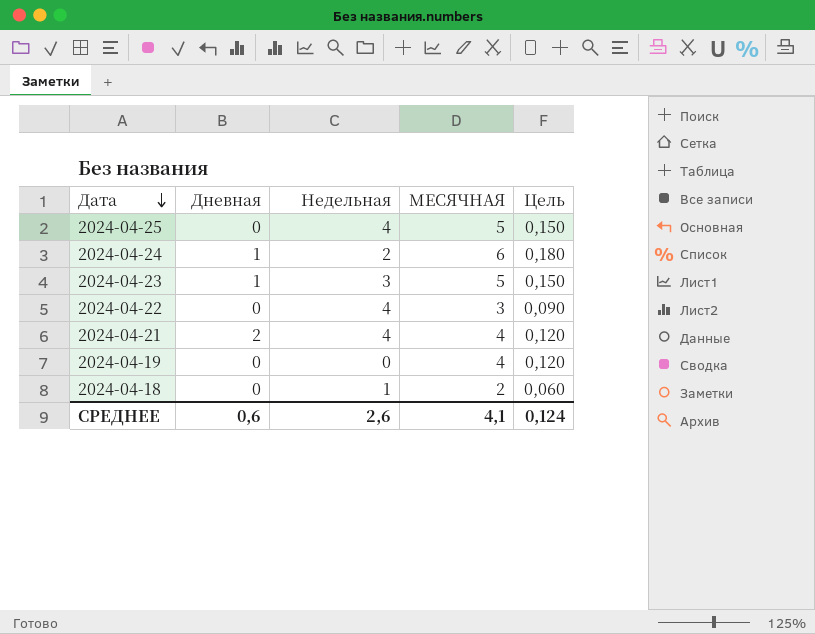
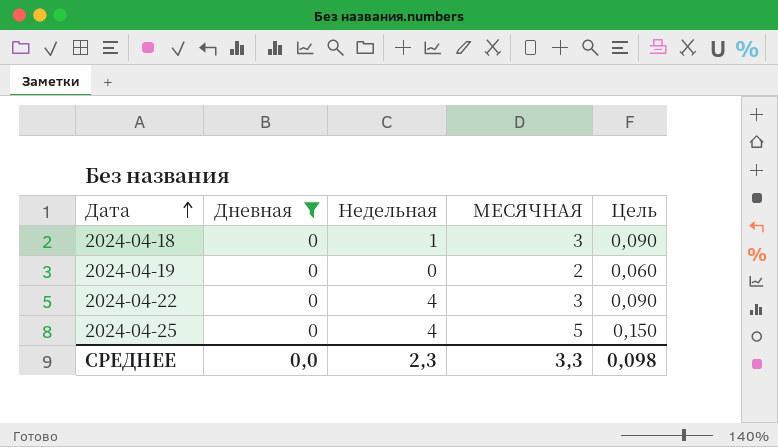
filter: none -> Дневная = 0
row order: Дата descending -> Дата ascending
2024-04-18 | МЕСЯЧНАЯ: 2 -> 3
2024-04-18 | Цель: 0,060 -> 0,090
2024-04-19 | МЕСЯЧНАЯ: 4 -> 2
2024-04-19 | Цель: 0,120 -> 0,060
СРЕДНЕЕ | Дневная: 0,6 -> 0,0
СРЕДНЕЕ | Недельная: 2,6 -> 2,3
СРЕДНЕЕ | МЕСЯЧНАЯ: 4,1 -> 3,3
СРЕДНЕЕ | Цель: 0,124 -> 0,098

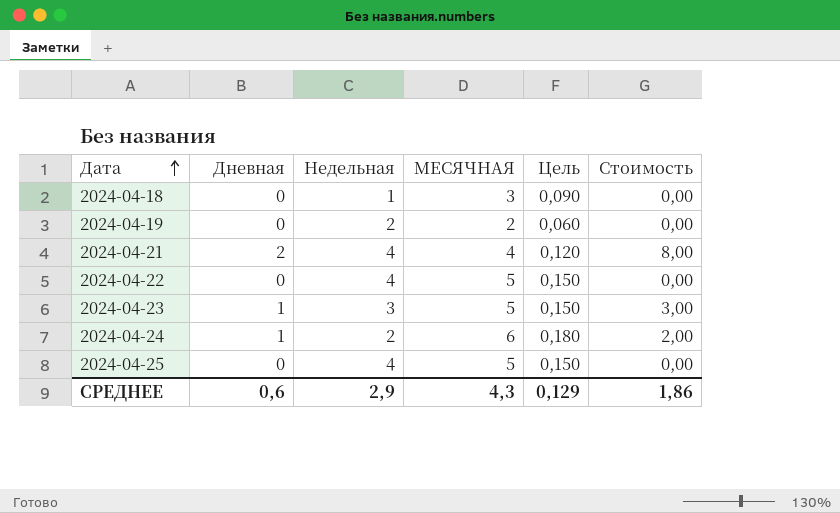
filter: Дневная = 0 -> none
column Стоимость | formula: none -> [Дневная] * [Недельная]
2024-04-19 | Недельная: 0 -> 2
2024-04-22 | МЕСЯЧНАЯ: 3 -> 5
2024-04-22 | Цель: 0,090 -> 0,150
СРЕДНЕЕ | Дневная: 0,0 -> 0,6
СРЕДНЕЕ | Недельная: 2,3 -> 2,9
СРЕДНЕЕ | МЕСЯЧНАЯ: 3,3 -> 4,3
СРЕДНЕЕ | Цель: 0,098 -> 0,129

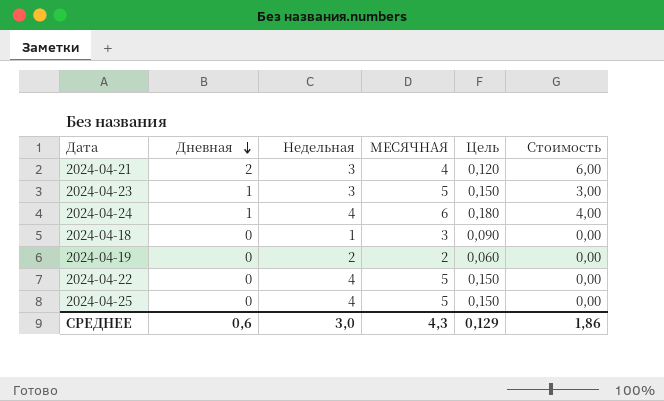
row order: Дата ascending -> Дневная descending
2024-04-21 | Недельная: 4 -> 3
2024-04-21 | Стоимость: 8,00 -> 6,00
2024-04-24 | Недельная: 2 -> 4
2024-04-24 | Стоимость: 2,00 -> 4,00
СРЕДНЕЕ | Недельная: 2,9 -> 3,0

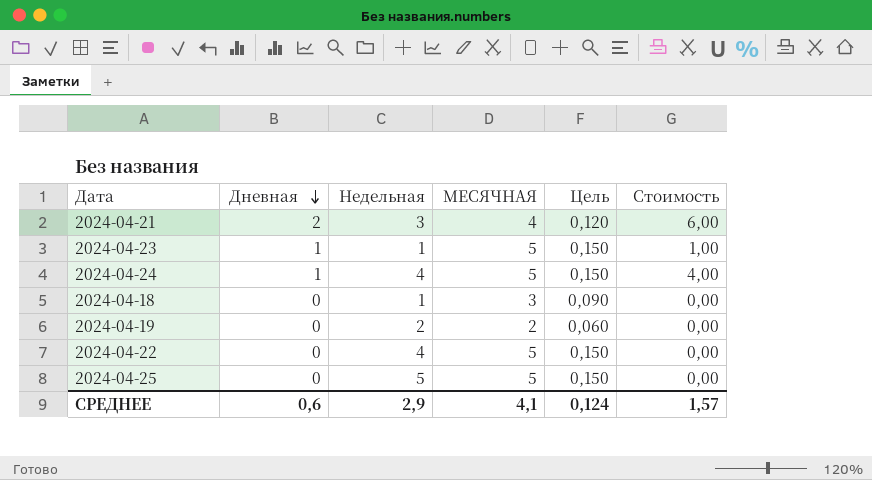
2024-04-23 | Недельная: 3 -> 1
2024-04-23 | Стоимость: 3,00 -> 1,00
2024-04-24 | МЕСЯЧНАЯ: 6 -> 5
2024-04-24 | Цель: 0,180 -> 0,150
2024-04-25 | Недельная: 4 -> 5
СРЕДНЕЕ | Недельная: 3,0 -> 2,9
СРЕДНЕЕ | МЕСЯЧНАЯ: 4,3 -> 4,1
СРЕДНЕЕ | Цель: 0,129 -> 0,124
СРЕДНЕЕ | Стоимость: 1,86 -> 1,57

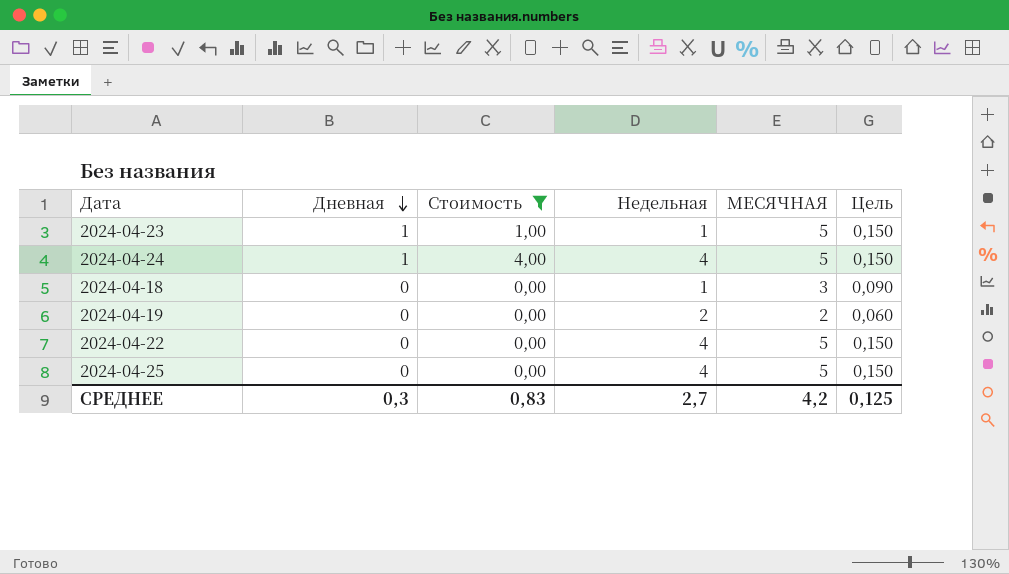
filter: none -> Стоимость != 6,00
column Стоимость | position: 6 -> 3
2024-04-25 | Недельная: 5 -> 4
СРЕДНЕЕ | Дневная: 0,6 -> 0,3
СРЕДНЕЕ | Стоимость: 1,57 -> 0,83
СРЕДНЕЕ | Недельная: 2,9 -> 2,7
СРЕДНЕЕ | МЕСЯЧНАЯ: 4,1 -> 4,2
СРЕДНЕЕ | Цель: 0,124 -> 0,125

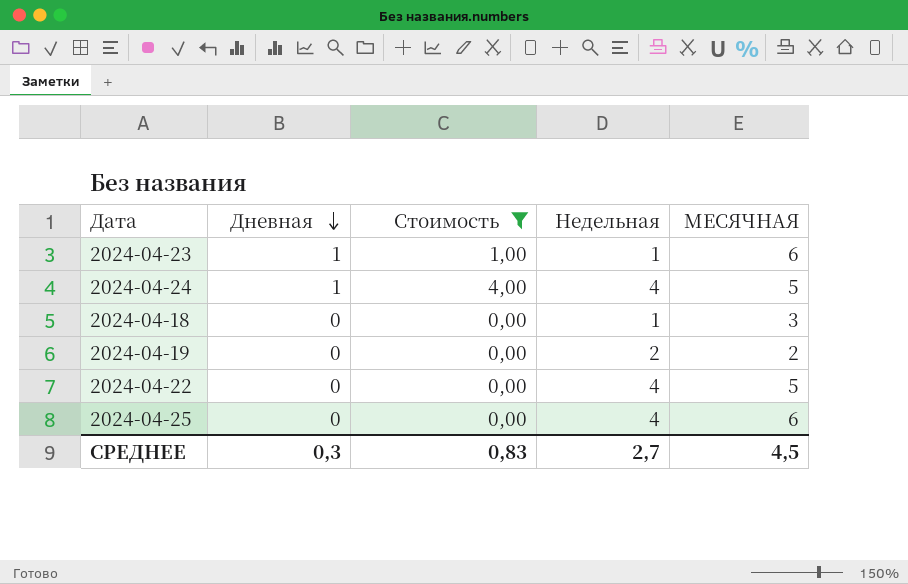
column Цель | formula: [МЕСЯЧНАЯ] * 0,03 -> none
2024-04-23 | МЕСЯЧНАЯ: 5 -> 6
2024-04-25 | МЕСЯЧНАЯ: 5 -> 6
СРЕДНЕЕ | МЕСЯЧНАЯ: 4,2 -> 4,5

